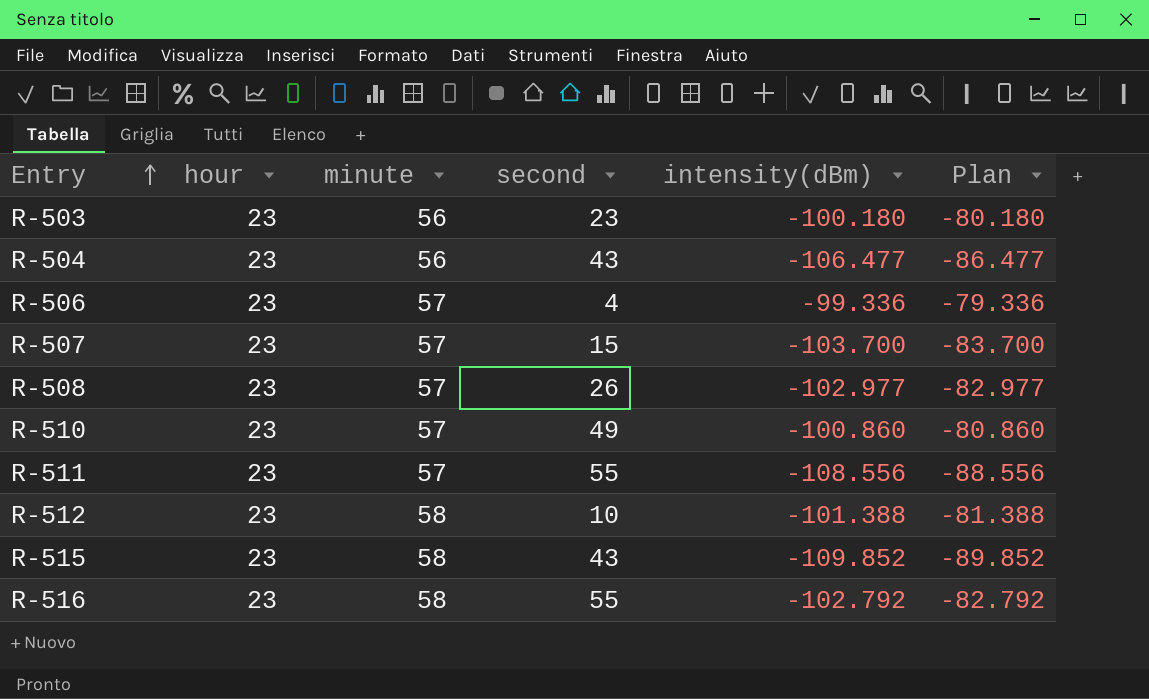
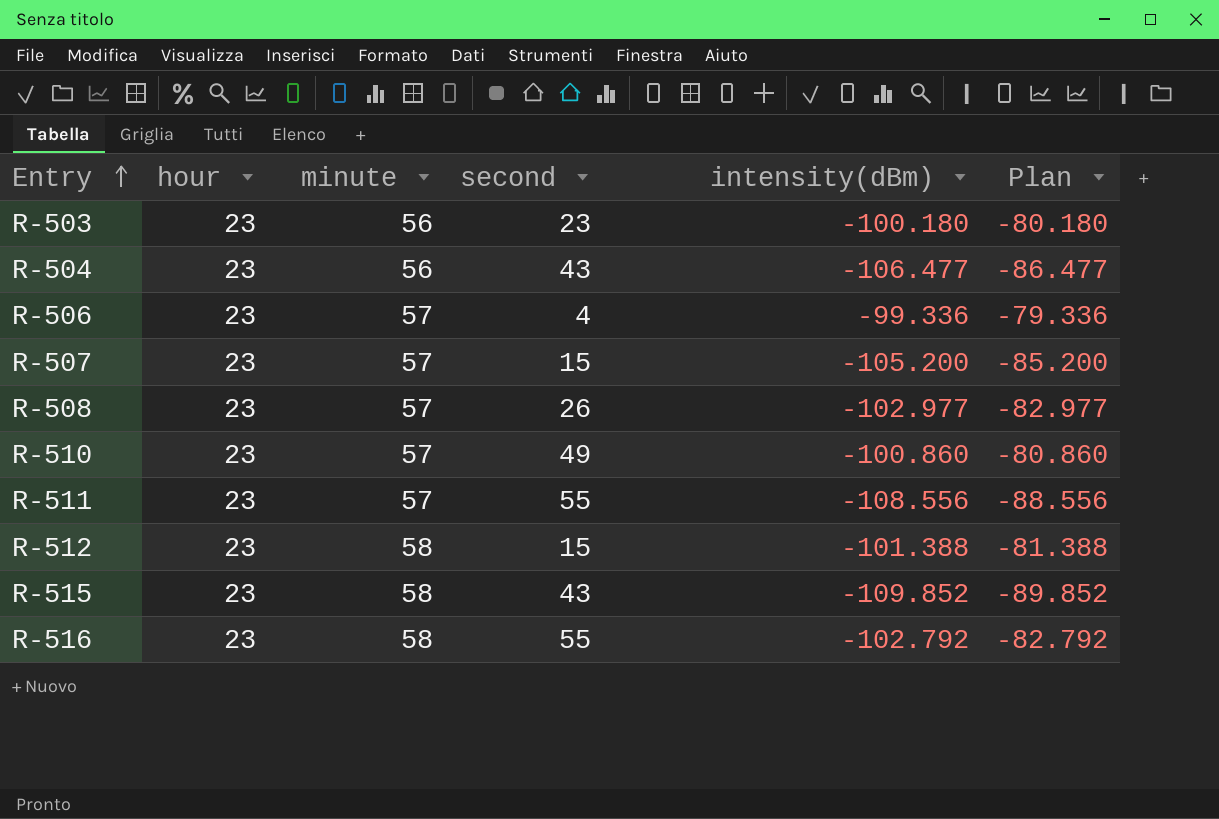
R-507 | intensity(dBm): -103.700 -> -105.200
R-507 | Plan: -83.700 -> -85.200
R-512 | second: 10 -> 15

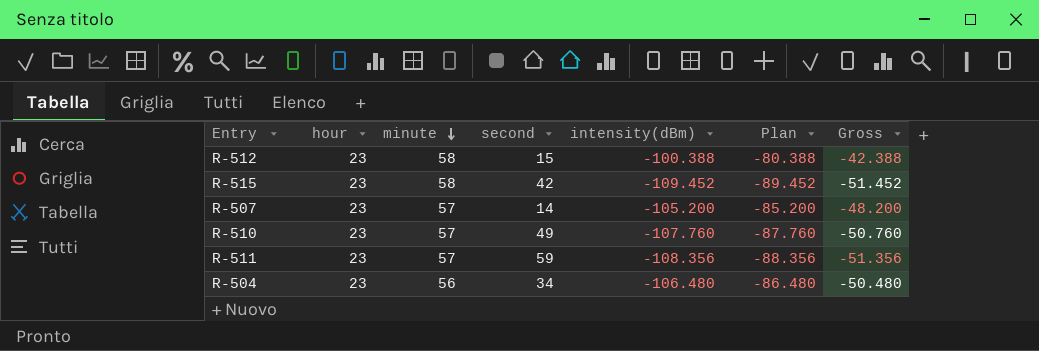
row order: Entry ascending -> minute descending
column Gross | formula: none -> [minute] + [intensity(dBm)]
row R-503: 23 | 56 | 23 | -100.180 | -80.180 -> none
row R-506: 23 | 57 | 4 | -99.336 | -79.336 -> none
row R-508: 23 | 57 | 26 | -102.977 | -82.977 -> none
row R-516: 23 | 58 | 55 | -102.792 | -82.792 -> none
R-512 | intensity(dBm): -101.388 -> -100.388
R-512 | Plan: -81.388 -> -80.388
R-515 | second: 43 -> 42
R-515 | intensity(dBm): -109.852 -> -109.452
R-515 | Plan: -89.852 -> -89.452
R-507 | second: 15 -> 14
R-510 | intensity(dBm): -100.860 -> -107.760
R-510 | Plan: -80.860 -> -87.760
R-511 | second: 55 -> 59
R-511 | intensity(dBm): -108.556 -> -108.356
R-511 | Plan: -88.556 -> -88.356
R-504 | second: 43 -> 34
R-504 | intensity(dBm): -106.477 -> -106.480
R-504 | Plan: -86.477 -> -86.480

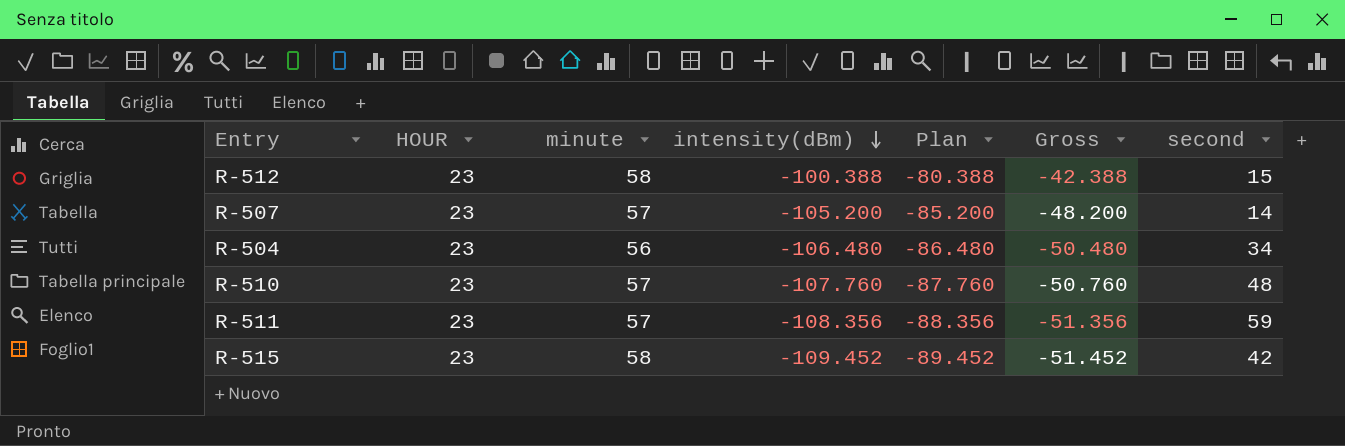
row order: minute descending -> intensity(dBm) descending
column name: hour -> HOUR
column second | position: 4 -> 7
R-510 | second: 49 -> 48

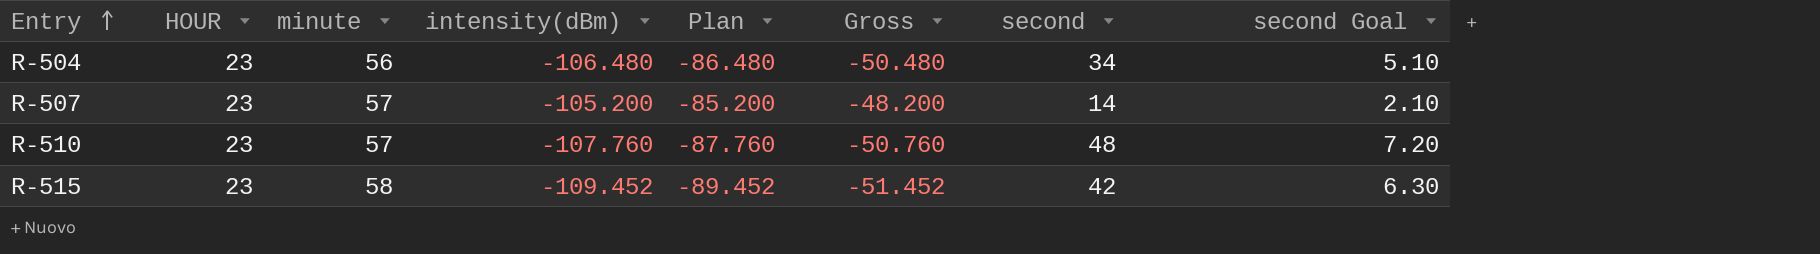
row order: intensity(dBm) descending -> Entry ascending
column second Goal | formula: none -> [second] * 0.15
row R-512: 23 | 58 | -100.388 | -80.388 | -42.388 | 15 -> none
row R-511: 23 | 57 | -108.356 | -88.356 | -51.356 | 59 -> none

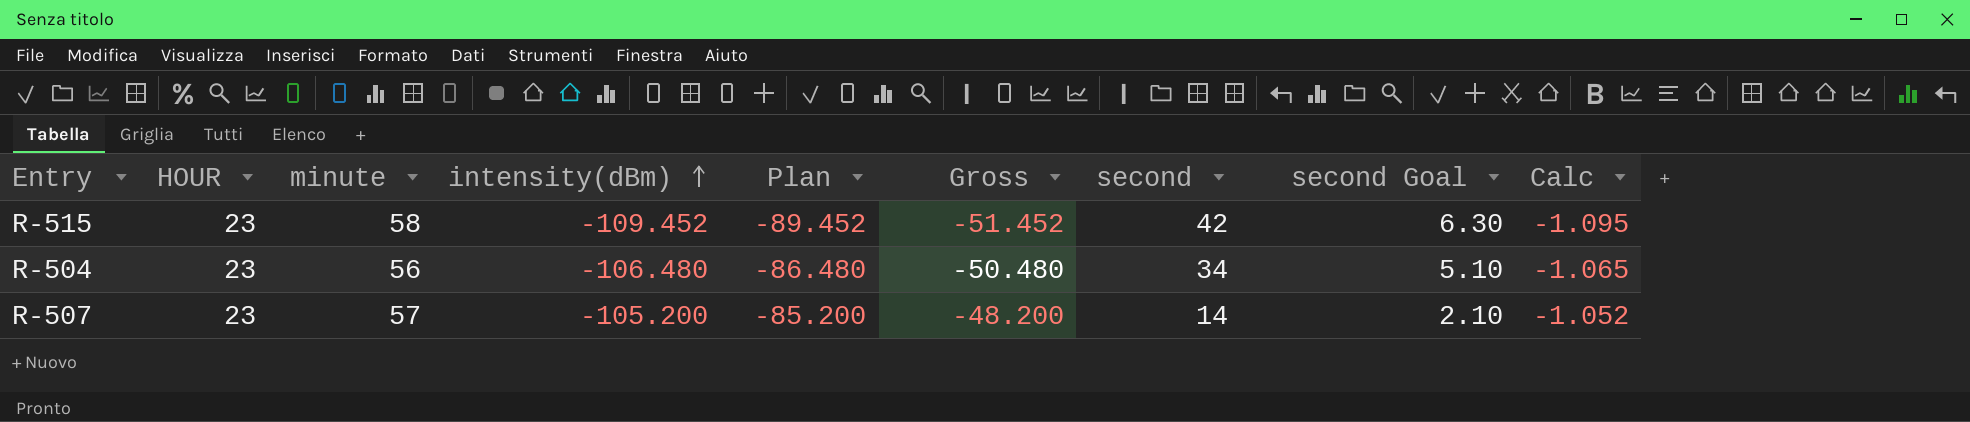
row order: Entry ascending -> intensity(dBm) ascending
column Calc | formula: none -> [intensity(dBm)] * 0.01
row R-510: 23 | 57 | -107.760 | -87.760 | -50.760 | 48 | 7.20 -> none

